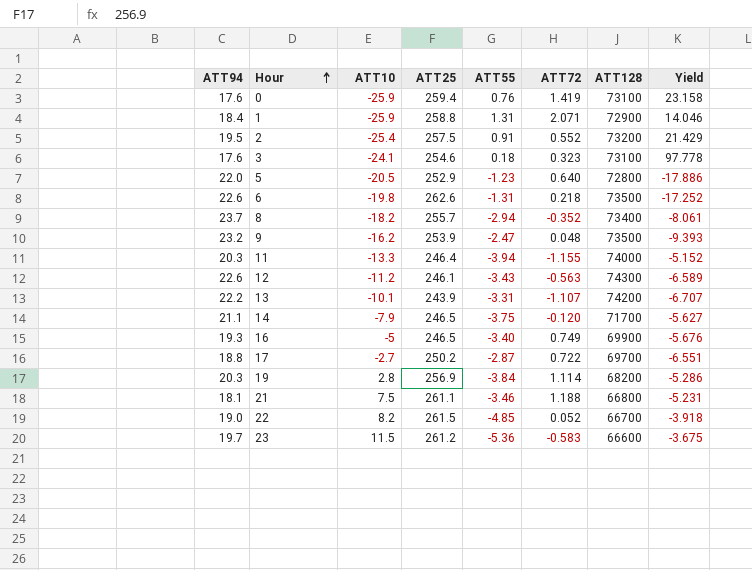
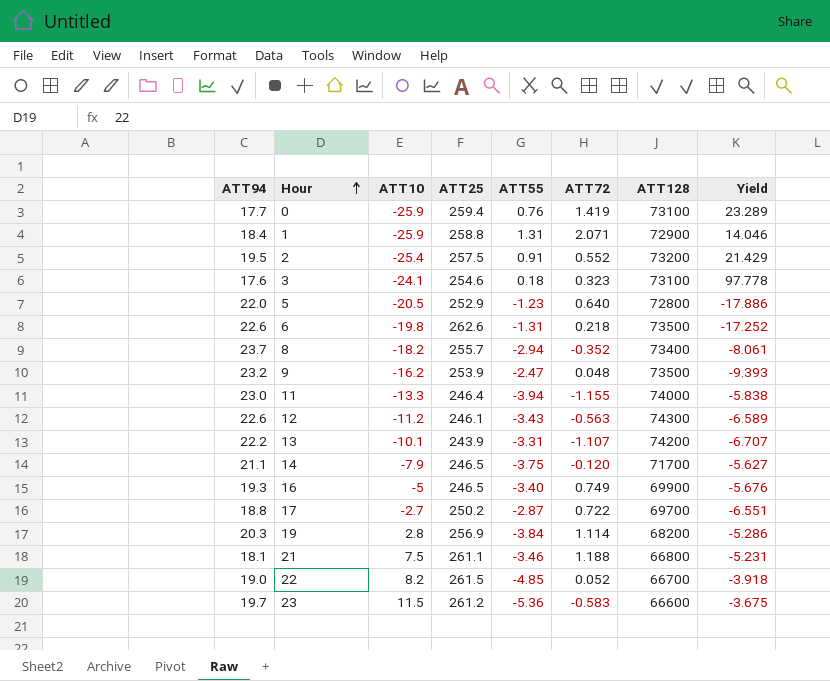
0 | ATT94: 17.6 -> 17.7
0 | Yield: 23.158 -> 23.289
11 | ATT94: 20.3 -> 23.0
11 | Yield: -5.152 -> -5.838

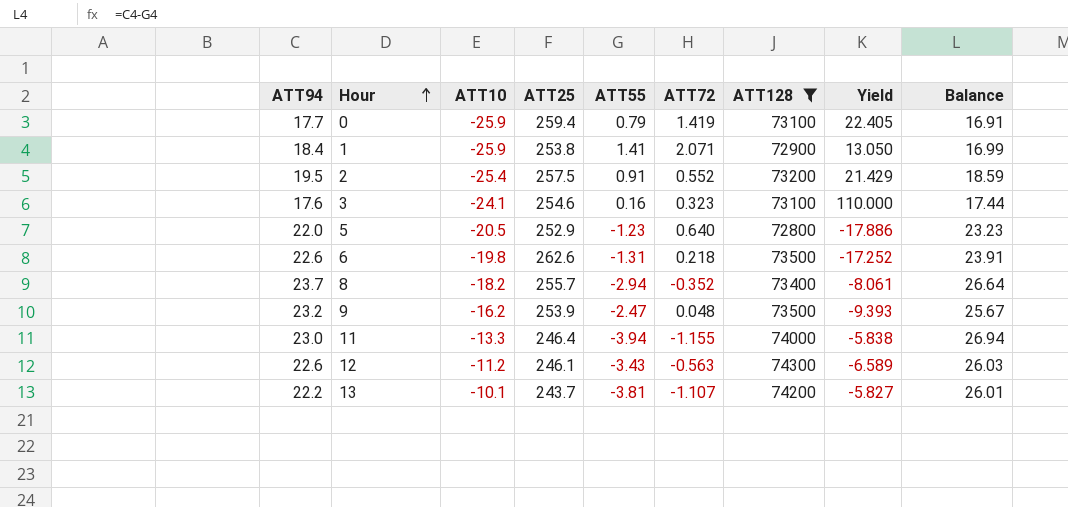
filter: none -> ATT128 >= 72800
column Balance | formula: none -> [ATT94] - [ATT55]
0 | ATT55: 0.76 -> 0.79
0 | Yield: 23.289 -> 22.405
1 | ATT25: 258.8 -> 253.8
1 | ATT55: 1.31 -> 1.41
1 | Yield: 14.046 -> 13.050
3 | ATT55: 0.18 -> 0.16
3 | Yield: 97.778 -> 110.000
13 | ATT25: 243.9 -> 243.7
13 | ATT55: -3.31 -> -3.81
13 | Yield: -6.707 -> -5.827

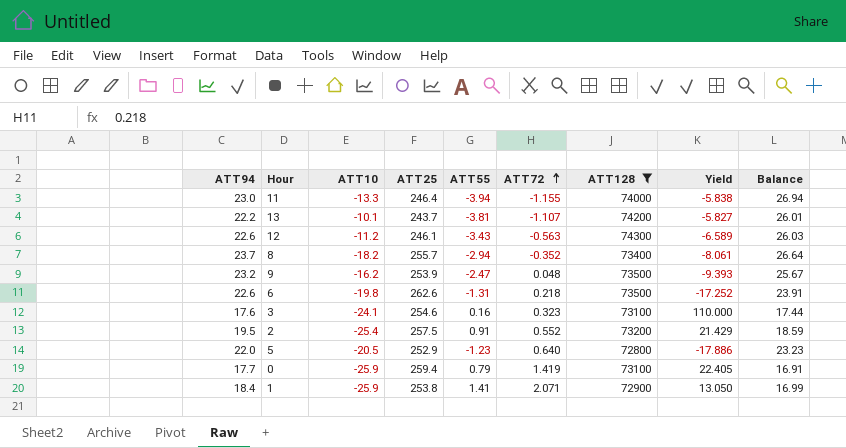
row order: Hour ascending -> ATT72 ascending

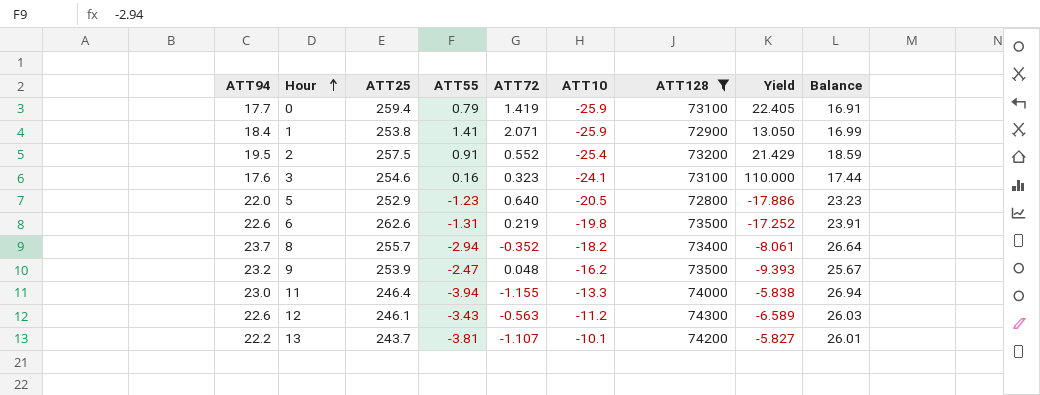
row order: ATT72 ascending -> Hour ascending
column ATT10 | position: 3 -> 6
6 | ATT72: 0.218 -> 0.219

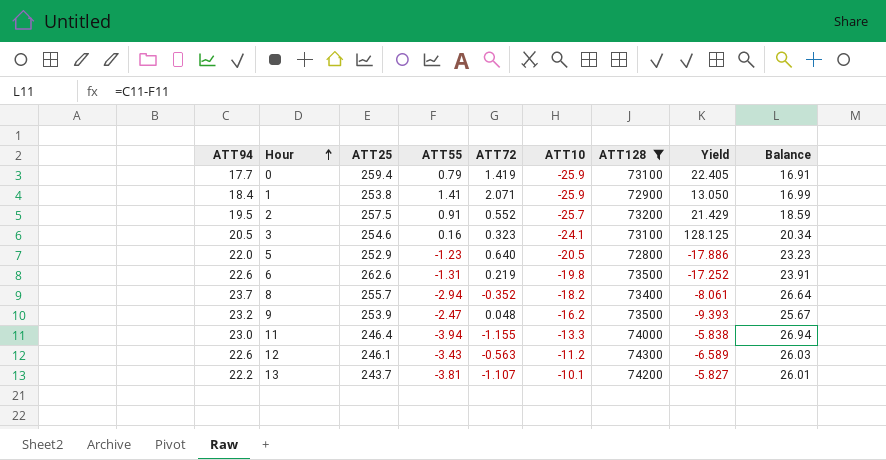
2 | ATT10: -25.4 -> -25.7
3 | ATT94: 17.6 -> 20.5
3 | Yield: 110.000 -> 128.125
3 | Balance: 17.44 -> 20.34

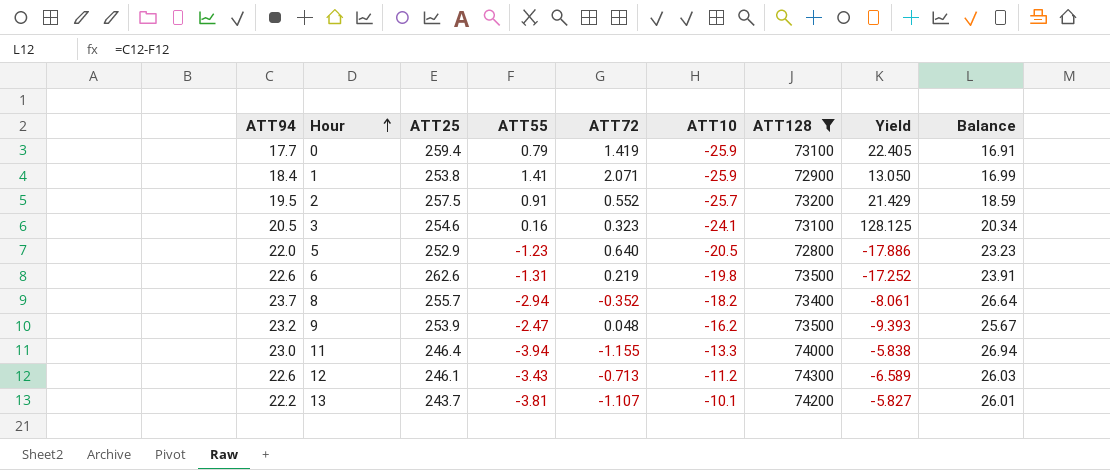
12 | ATT72: -0.563 -> -0.713

